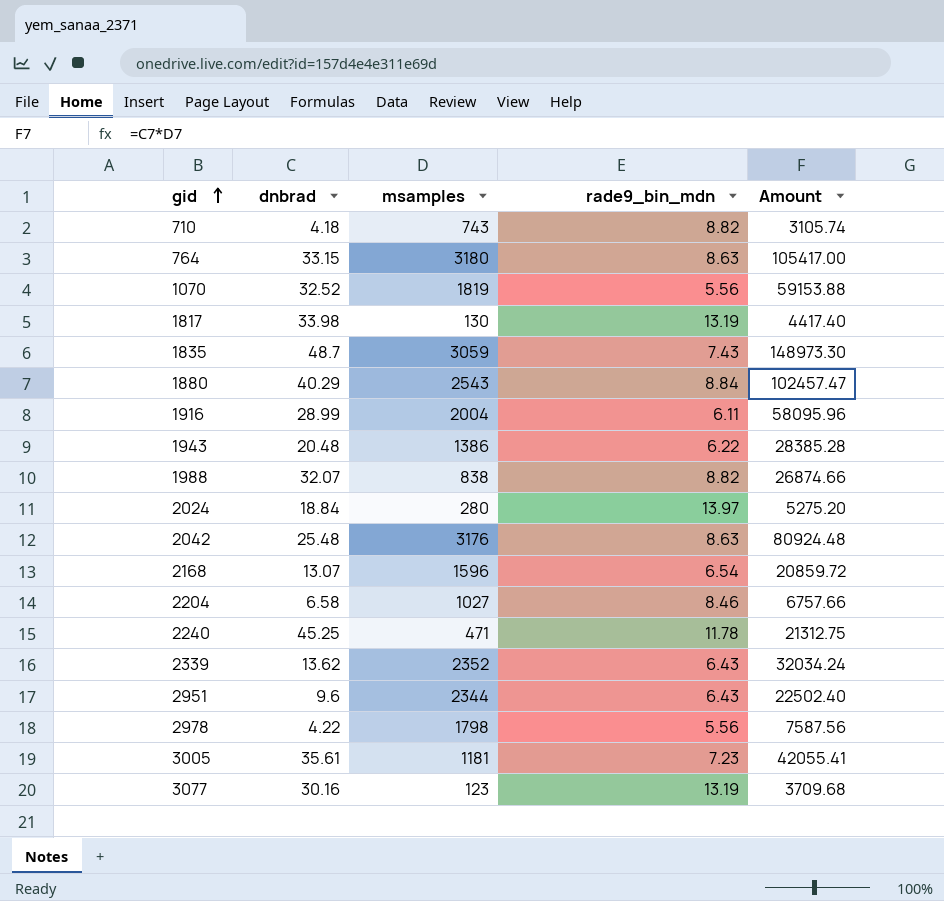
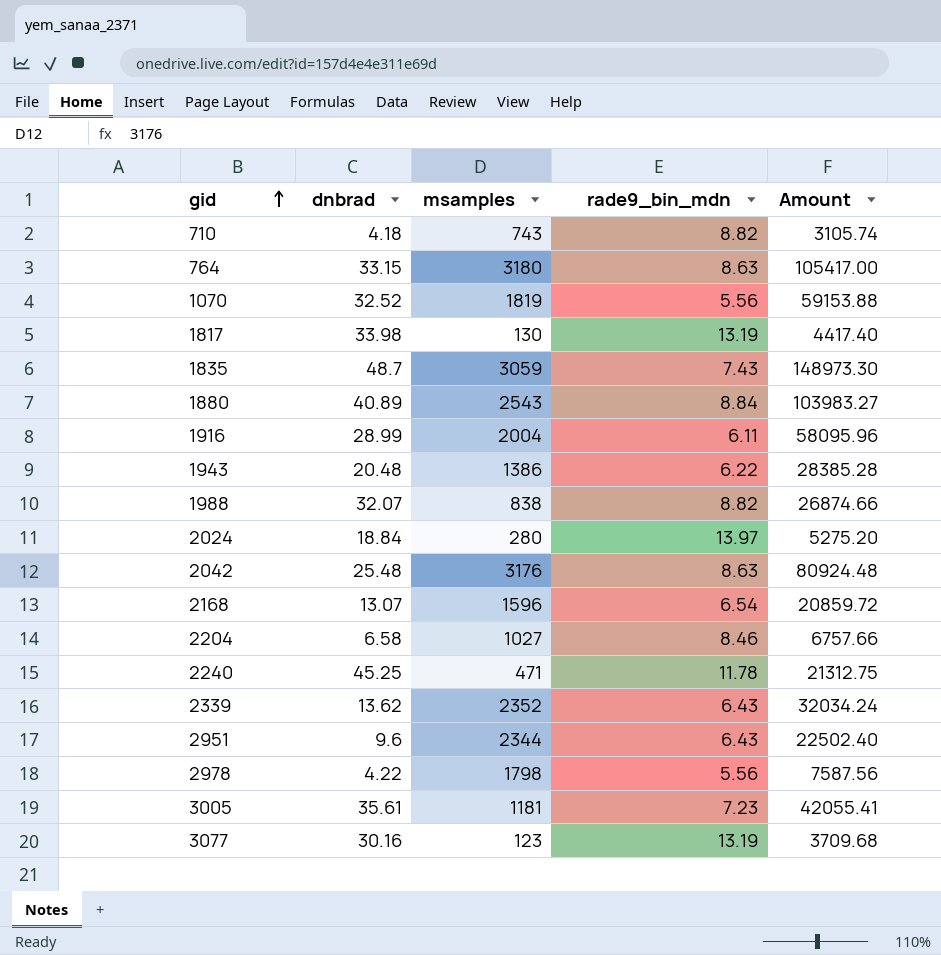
1880 | dnbrad: 40.29 -> 40.89
1880 | Amount: 102457.47 -> 103983.27

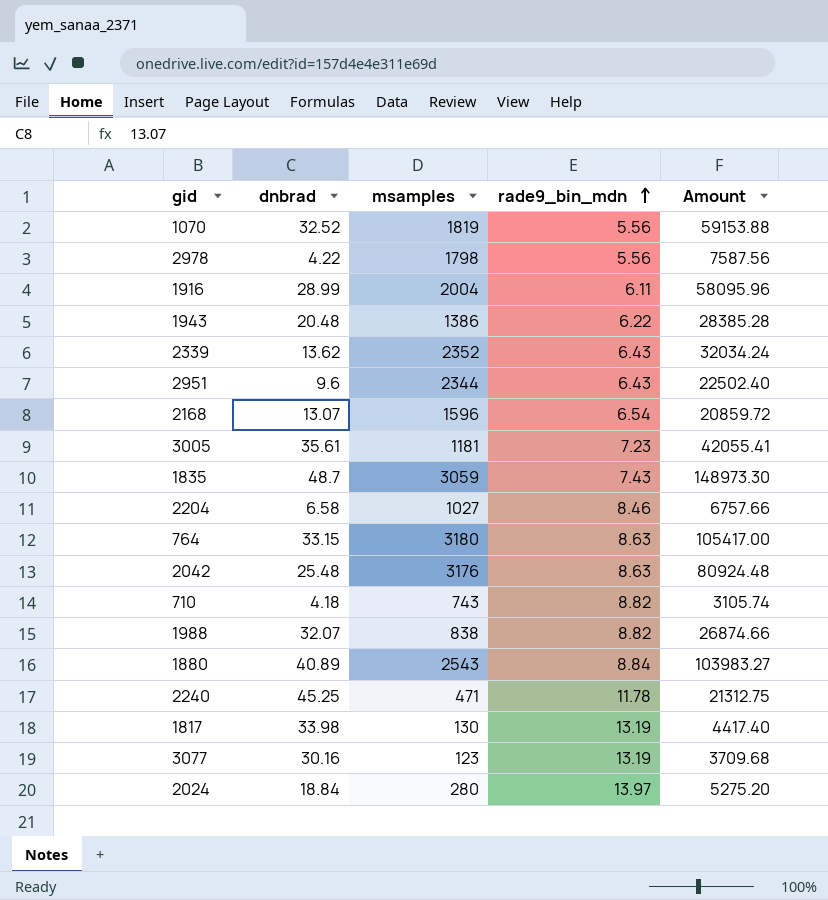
row order: gid ascending -> rade9_bin_mdn ascending

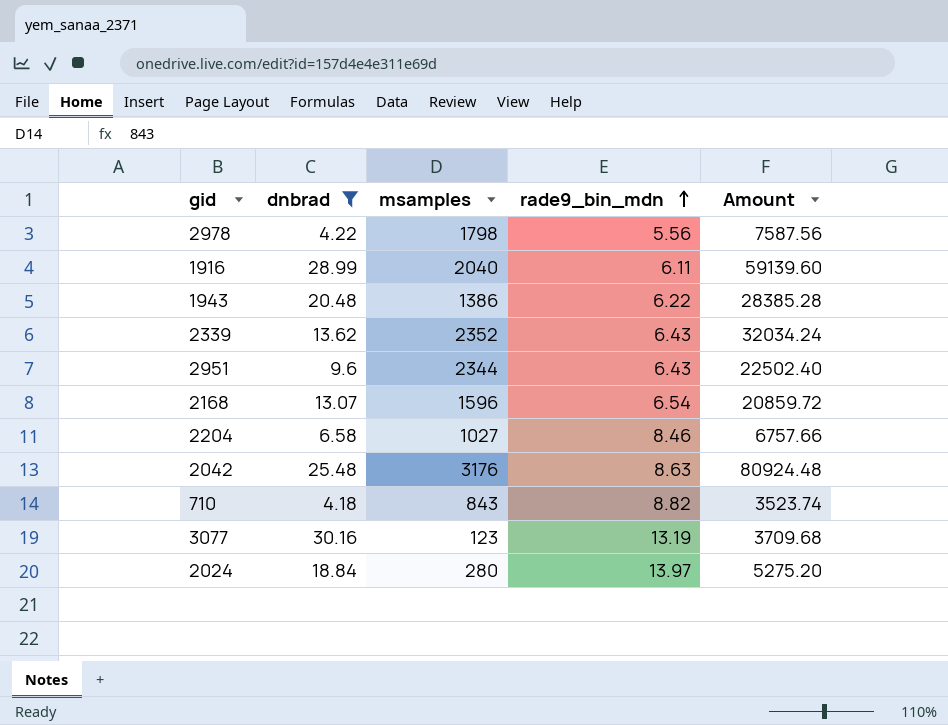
filter: none -> dnbrad <= 30.16
1916 | msamples: 2004 -> 2040
1916 | Amount: 58095.96 -> 59139.60
710 | msamples: 743 -> 843
710 | Amount: 3105.74 -> 3523.74

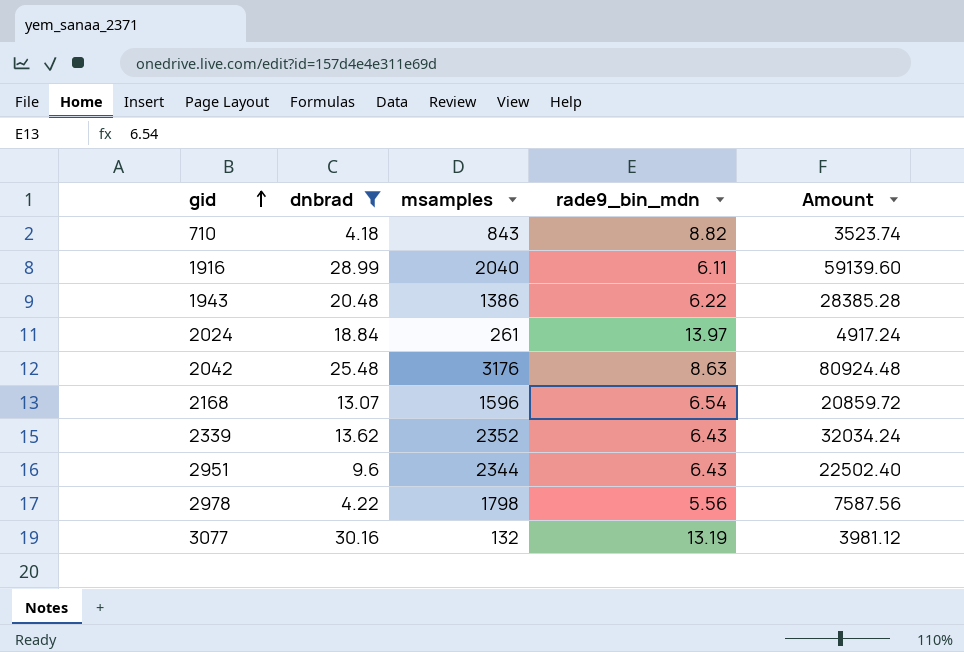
row order: rade9_bin_mdn ascending -> gid ascending
row 2204: 6.58 | 1027 | 8.46 | 6757.66 -> none
2024 | msamples: 280 -> 261
2024 | Amount: 5275.20 -> 4917.24
3077 | msamples: 123 -> 132
3077 | Amount: 3709.68 -> 3981.12

